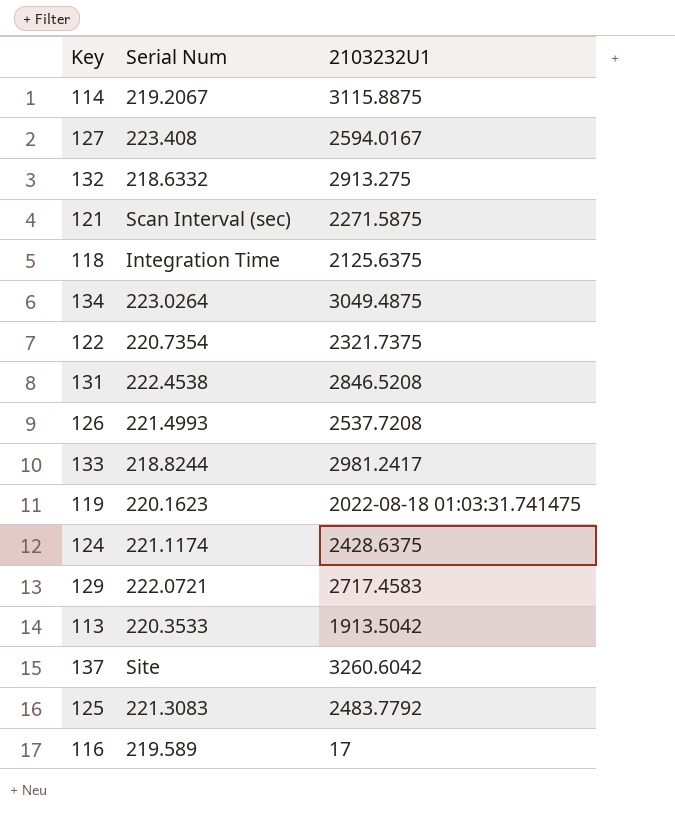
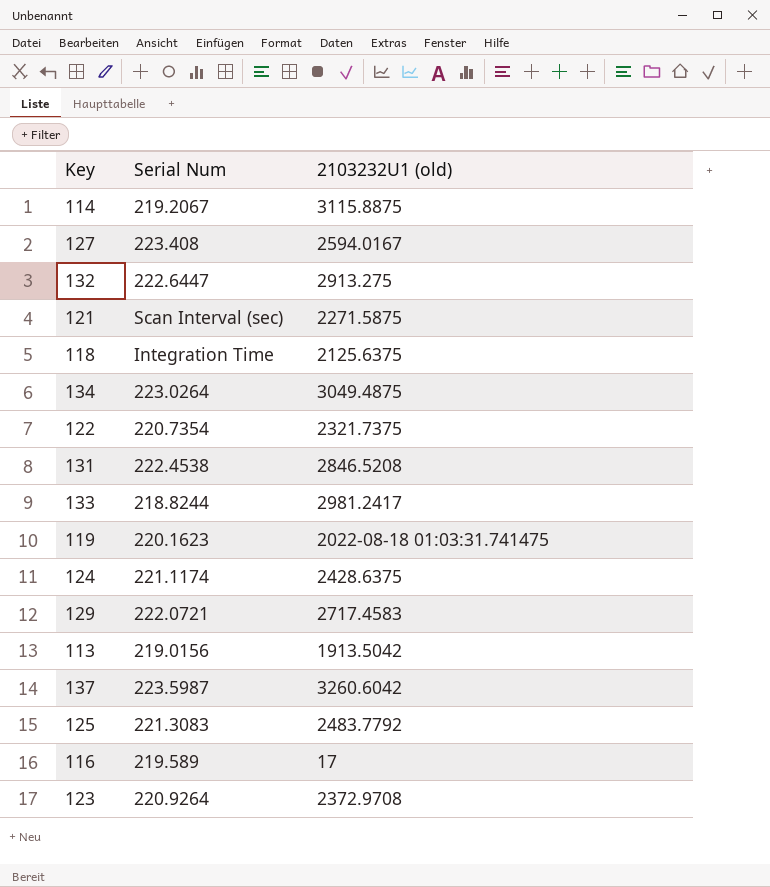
column name: 2103232U1 -> 2103232U1 (old)
row 126: 221.4993 | 2537.7208 -> none
132 | Serial Num: 218.6332 -> 222.6447
113 | Serial Num: 220.3533 -> 219.0156
137 | Serial Num: Site -> 223.5987
row 123: none -> 220.9264 | 2372.9708

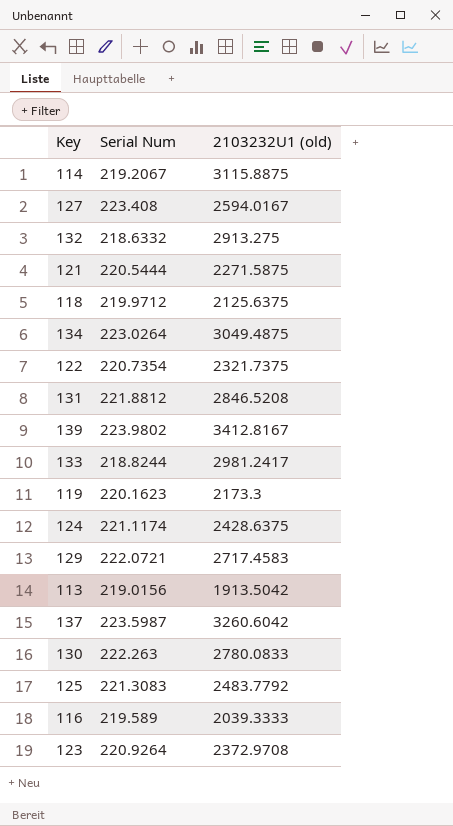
132 | Serial Num: 222.6447 -> 218.6332
121 | Serial Num: Scan Interval (sec) -> 220.5444
118 | Serial Num: Integration Time -> 219.9712
131 | Serial Num: 222.4538 -> 221.8812
row 139: none -> 223.9802 | 3412.8167
119 | 2103232U1 (old): 2022-08-18 01:03:31.741475 -> 2173.3
row 130: none -> 222.263 | 2780.0833
116 | 2103232U1 (old): 17 -> 2039.3333

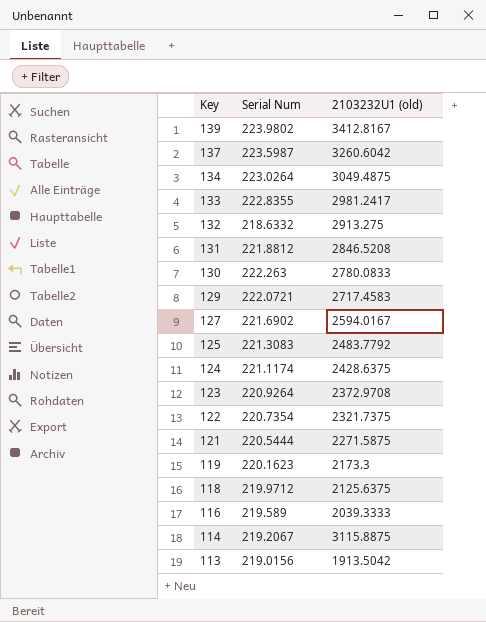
row order: none -> Key descending
133 | Serial Num: 218.8244 -> 222.8355
127 | Serial Num: 223.408 -> 221.6902

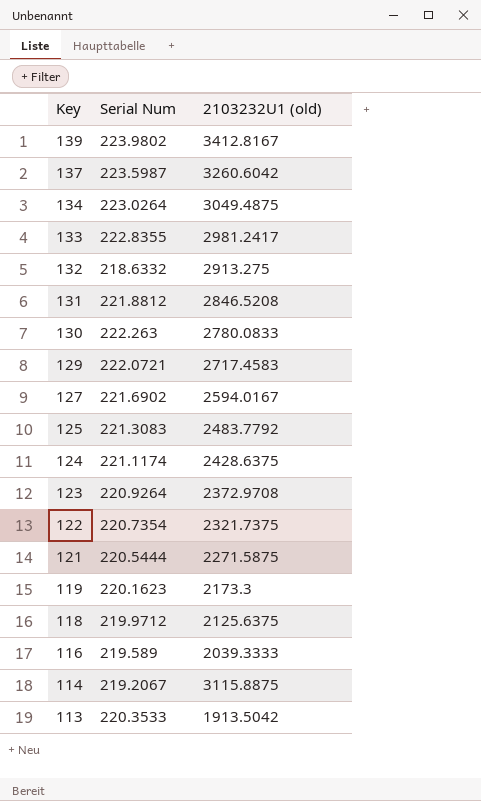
113 | Serial Num: 219.0156 -> 220.3533

